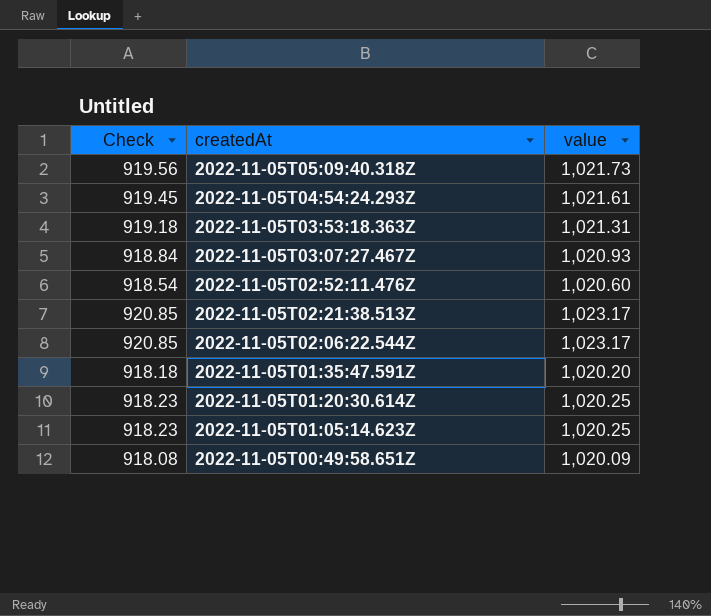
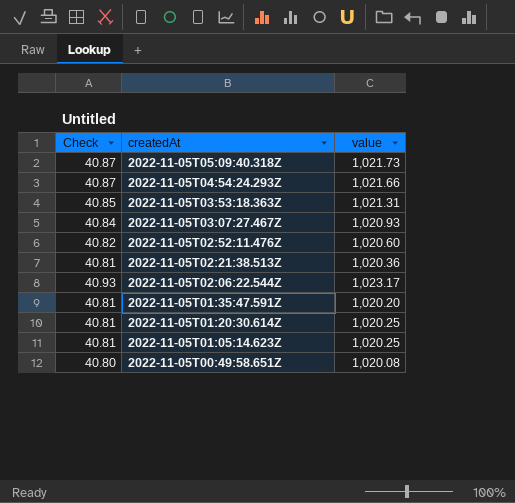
column Check | formula: [value] * 0.9 -> [value] * 0.04
2022-11-05T04:54:24.293Z | value: 1,021.61 -> 1,021.66
2022-11-05T02:21:38.513Z | value: 1,023.17 -> 1,020.36
2022-11-05T00:49:58.651Z | value: 1,020.09 -> 1,020.08

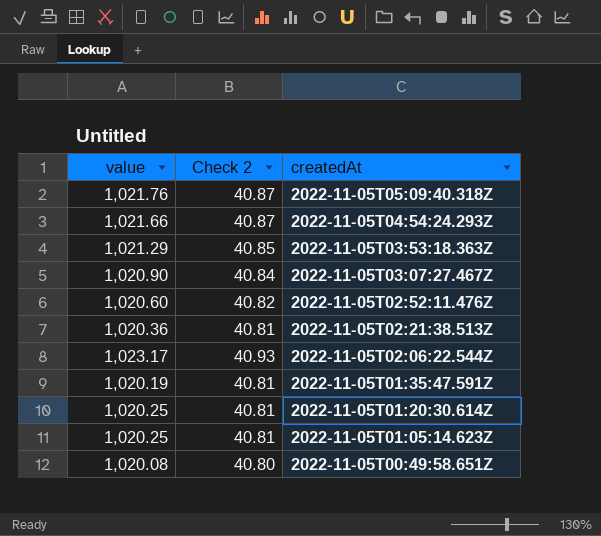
column value | position: 3 -> 1
column name: Check -> Check 2
2022-11-05T05:09:40.318Z | value: 1,021.73 -> 1,021.76
2022-11-05T03:53:18.363Z | value: 1,021.31 -> 1,021.29
2022-11-05T03:07:27.467Z | value: 1,020.93 -> 1,020.90
2022-11-05T01:35:47.591Z | value: 1,020.20 -> 1,020.19

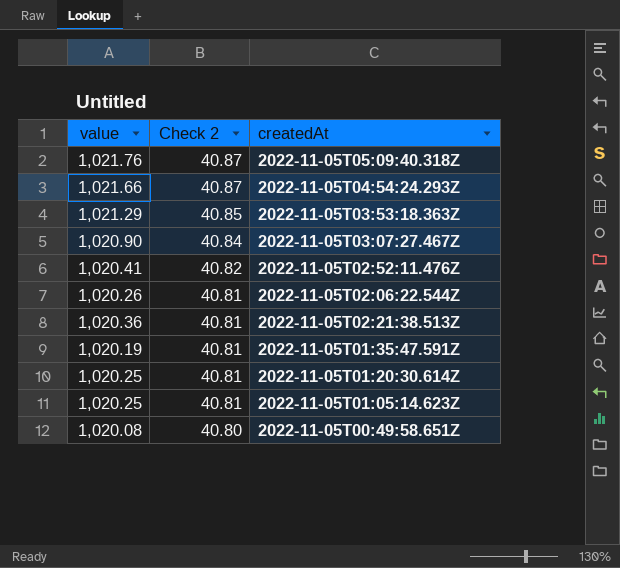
row order: createdAt descending -> Check 2 descending
2022-11-05T02:52:11.476Z | value: 1,020.60 -> 1,020.41
2022-11-05T02:06:22.544Z | value: 1,023.17 -> 1,020.26
2022-11-05T02:06:22.544Z | Check 2: 40.93 -> 40.81

